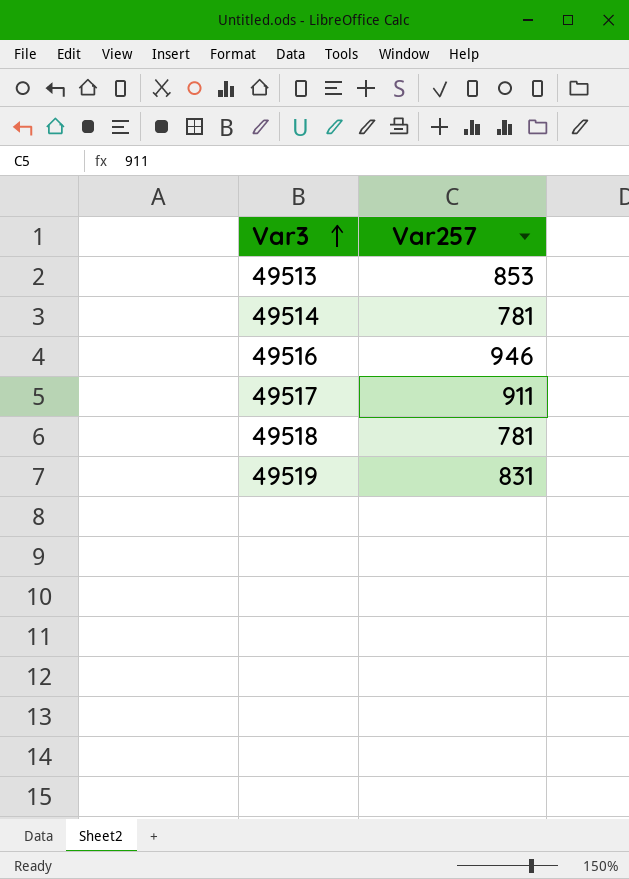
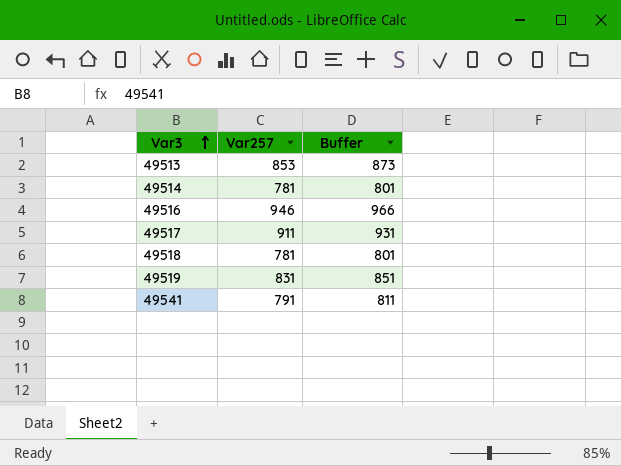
column Buffer | formula: none -> [Var257] + 20
row 49541: none -> 791 | 811

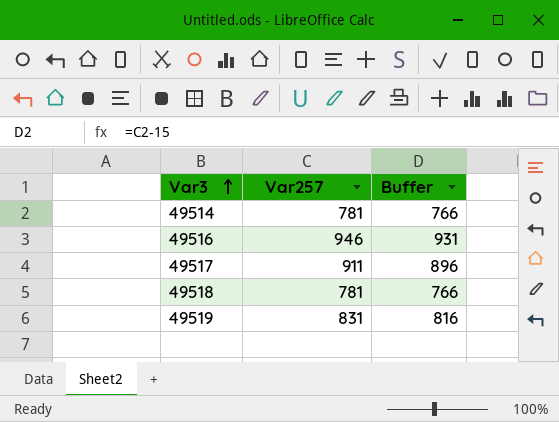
column Buffer | formula: [Var257] + 20 -> [Var257] - 15
row 49513: 853 | 873 -> none
row 49541: 791 | 811 -> none

